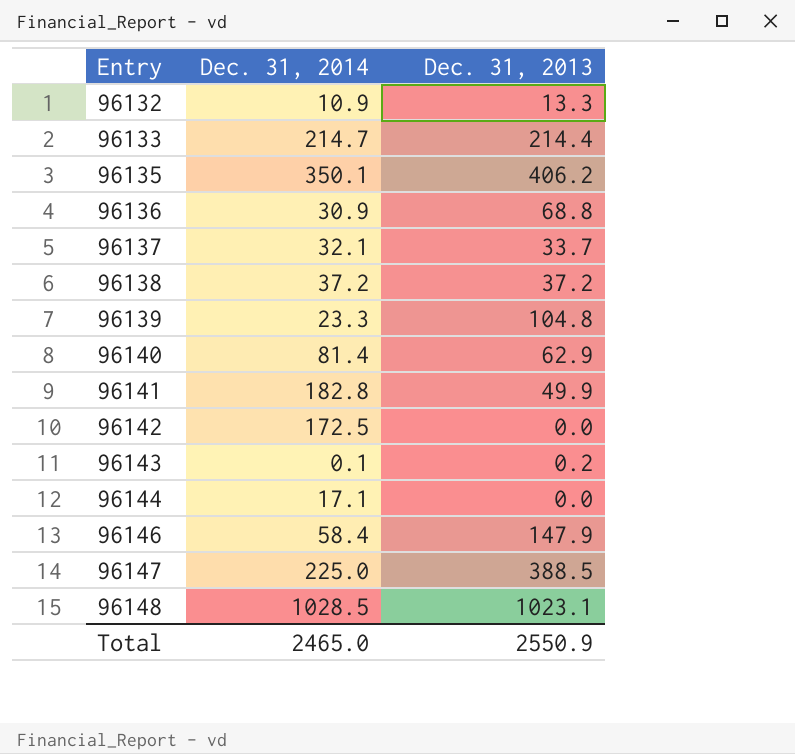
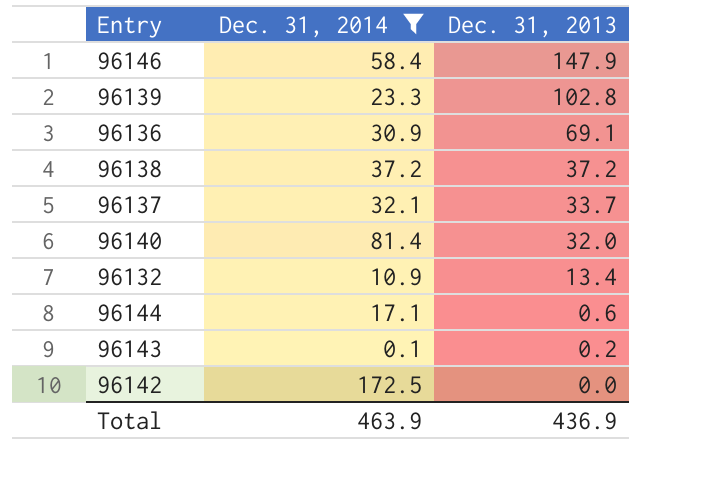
filter: none -> Dec. 31, 2014 <= 172.5
row order: Entry ascending -> Dec. 31, 2013 descending
96139 | Dec. 31, 2013: 104.8 -> 102.8
96136 | Dec. 31, 2013: 68.8 -> 69.1
96140 | Dec. 31, 2013: 62.9 -> 32.0
96132 | Dec. 31, 2013: 13.3 -> 13.4
96144 | Dec. 31, 2013: 0.0 -> 0.6
Total | Dec. 31, 2014: 2465.0 -> 463.9
Total | Dec. 31, 2013: 2550.9 -> 436.9

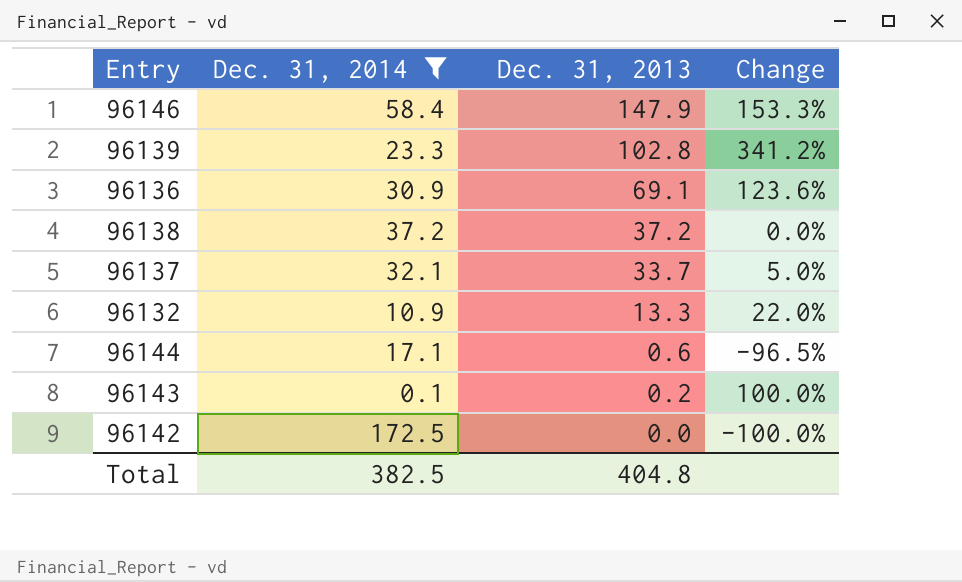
column Change | formula: none -> ([Dec. 31, 2013] - [Dec. 31, 2014]) / [Dec. 31, 2014]
row 96140: 81.4 | 32.0 -> none
96132 | Dec. 31, 2013: 13.4 -> 13.3
Total | Dec. 31, 2014: 463.9 -> 382.5
Total | Dec. 31, 2013: 436.9 -> 404.8

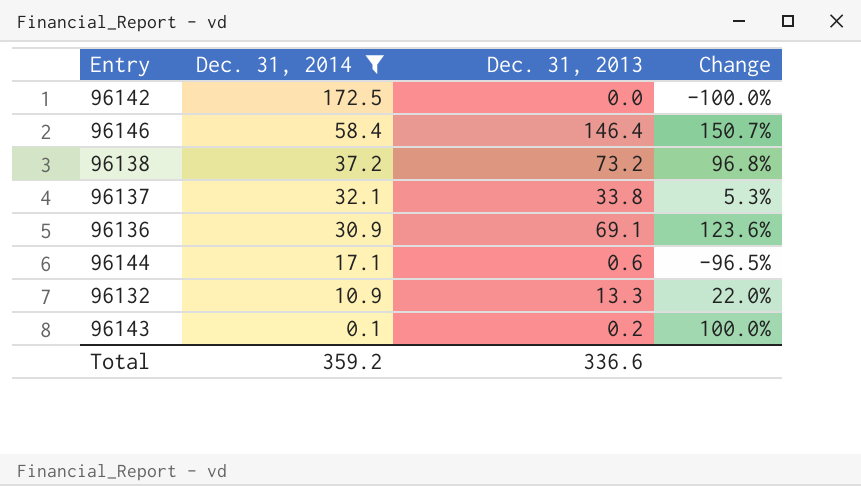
row order: Dec. 31, 2013 descending -> Dec. 31, 2014 descending
row 96139: 23.3 | 102.8 | 341.2% -> none
96146 | Dec. 31, 2013: 147.9 -> 146.4
96146 | Change: 153.3% -> 150.7%
96138 | Dec. 31, 2013: 37.2 -> 73.2
96138 | Change: 0.0% -> 96.8%
96137 | Dec. 31, 2013: 33.7 -> 33.8
96137 | Change: 5.0% -> 5.3%
Total | Dec. 31, 2014: 382.5 -> 359.2
Total | Dec. 31, 2013: 404.8 -> 336.6

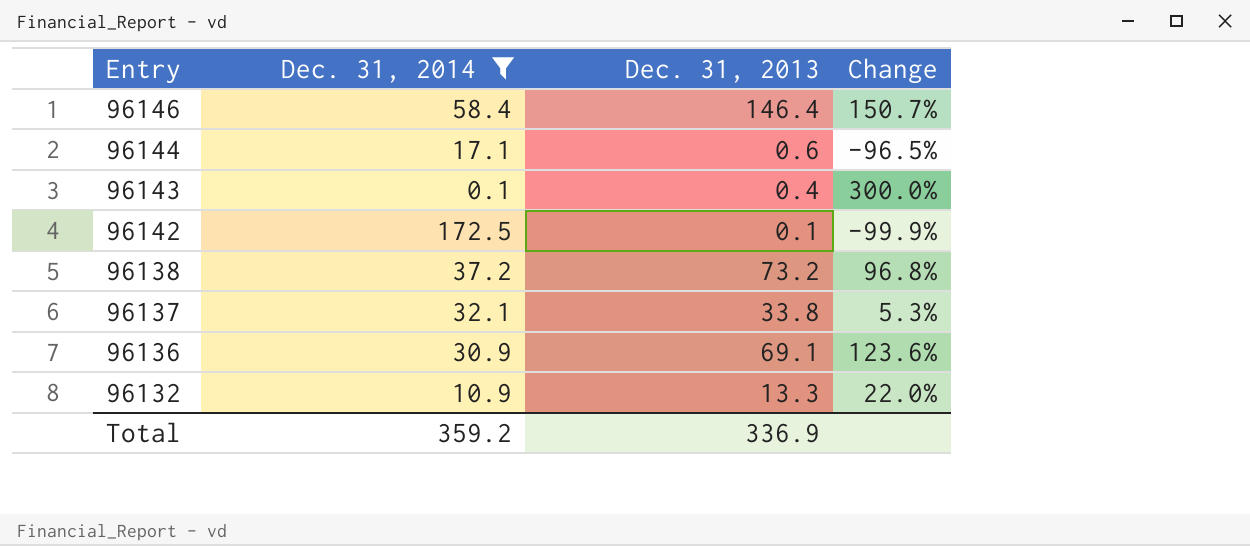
row order: Dec. 31, 2014 descending -> Entry descending
96143 | Dec. 31, 2013: 0.2 -> 0.4
96143 | Change: 100.0% -> 300.0%
96142 | Dec. 31, 2013: 0.0 -> 0.1
96142 | Change: -100.0% -> -99.9%
Total | Dec. 31, 2013: 336.6 -> 336.9

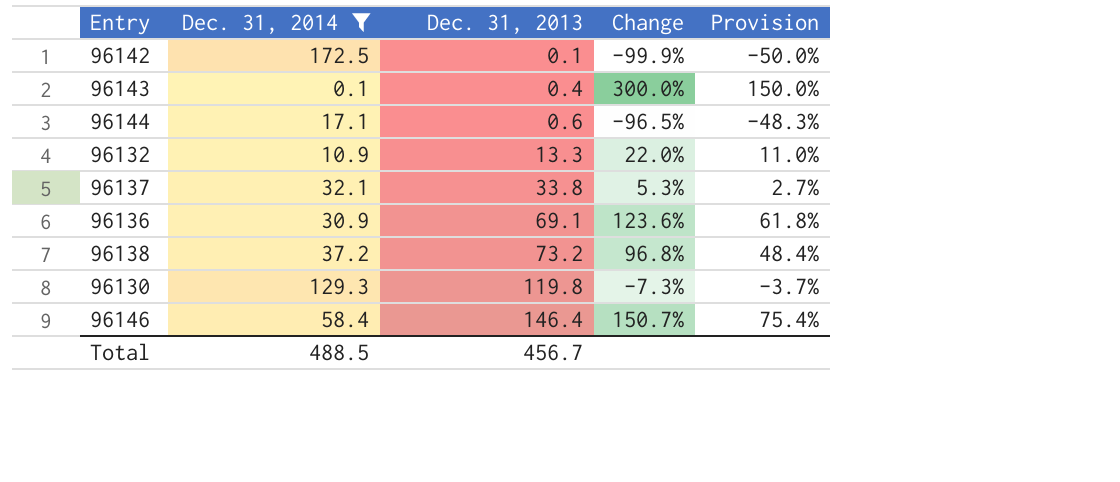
row order: Entry descending -> Dec. 31, 2013 ascending
column Provision | formula: none -> [Change] * 0.5
row 96130: none -> 129.3 | 119.8 | -7.3% | -3.7%
Total | Dec. 31, 2014: 359.2 -> 488.5
Total | Dec. 31, 2013: 336.9 -> 456.7

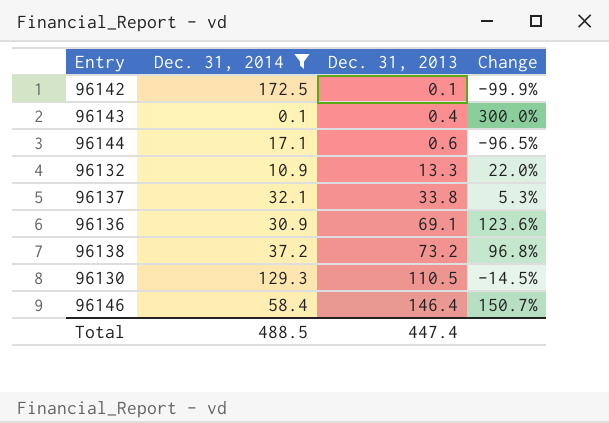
column Provision | formula: [Change] * 0.5 -> none
96130 | Dec. 31, 2013: 119.8 -> 110.5
96130 | Change: -7.3% -> -14.5%
Total | Dec. 31, 2013: 456.7 -> 447.4

